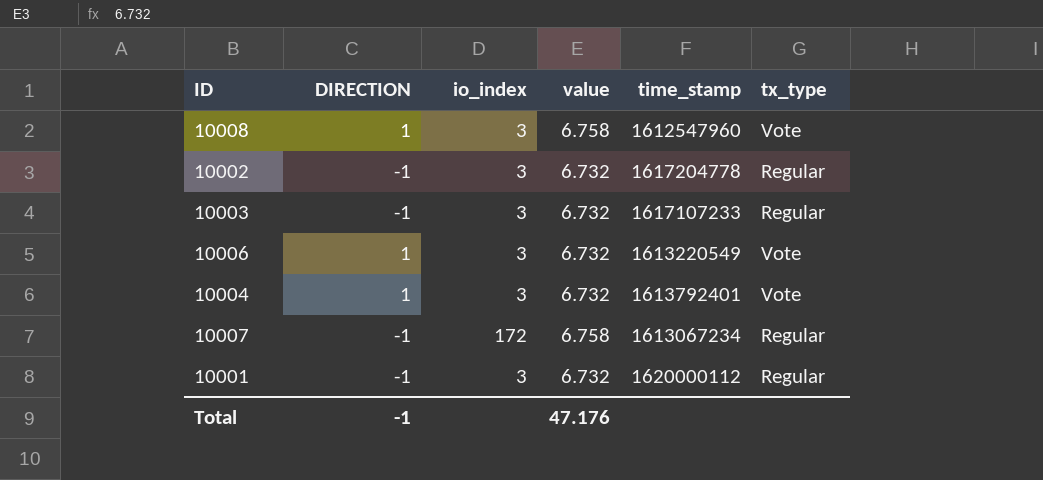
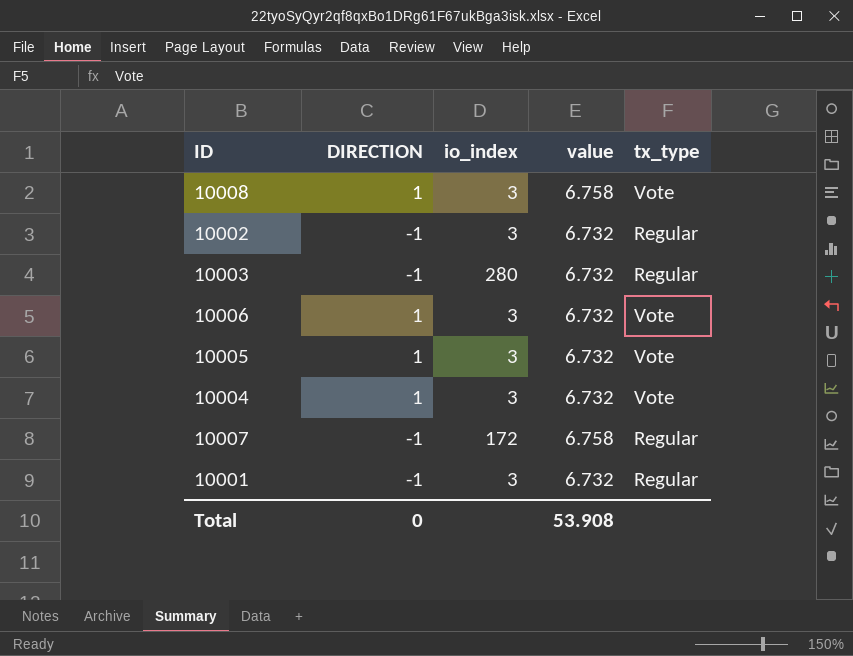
column time_stamp | position: 5 -> none
10003 | io_index: 3 -> 280
row 10005: none -> 1 | 3 | 6.732 | Vote
Total | DIRECTION: -1 -> 0
Total | value: 47.176 -> 53.908

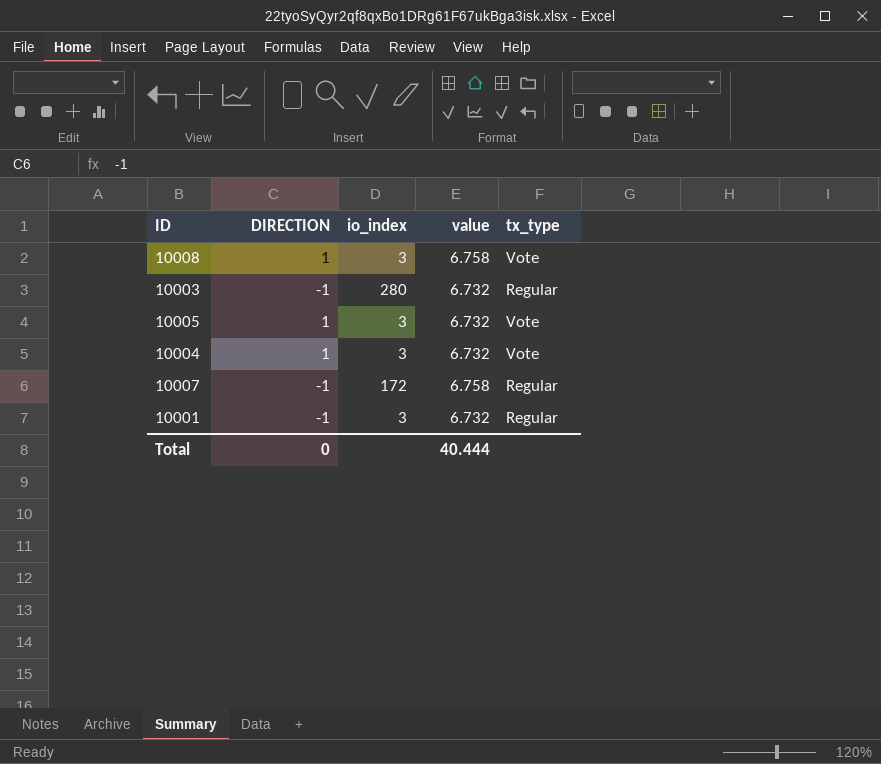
row 10002: -1 | 3 | 6.732 | Regular -> none
row 10006: 1 | 3 | 6.732 | Vote -> none
Total | value: 53.908 -> 40.444

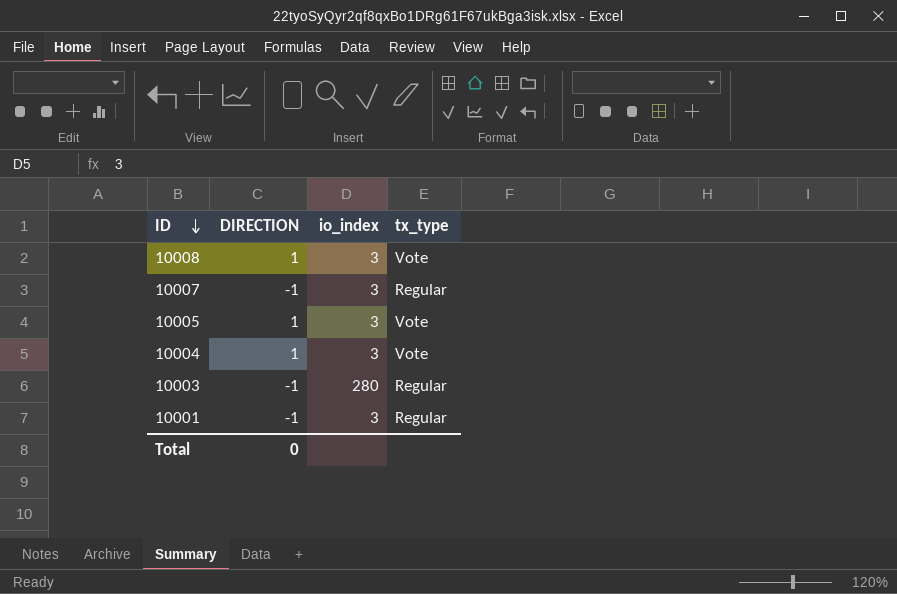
row order: none -> ID descending
column value | position: 4 -> none
10007 | io_index: 172 -> 3

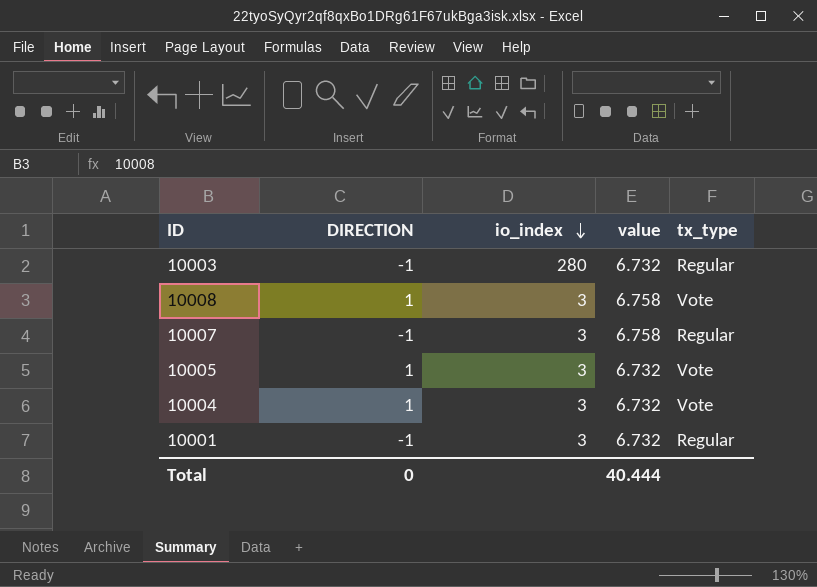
row order: ID descending -> io_index descending
column value | position: none -> 4

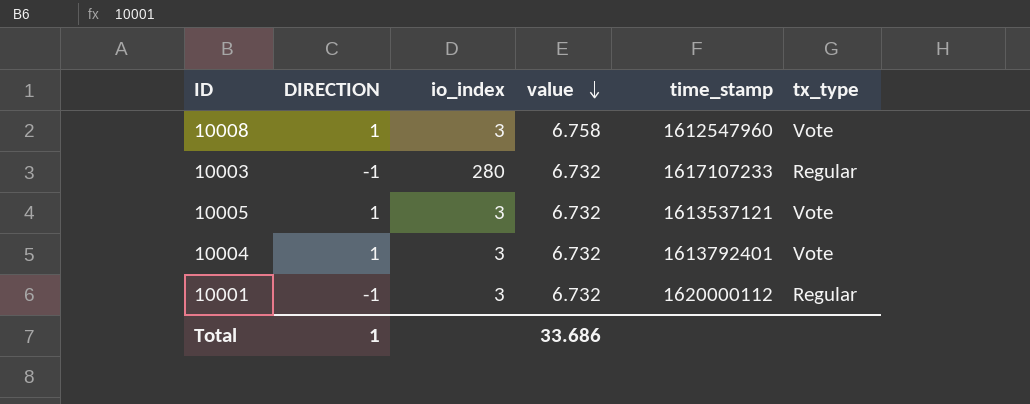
row order: io_index descending -> value descending
column time_stamp | position: none -> 5
row 10007: -1 | 3 | 6.758 | Regular -> none
Total | DIRECTION: 0 -> 1
Total | value: 40.444 -> 33.686

